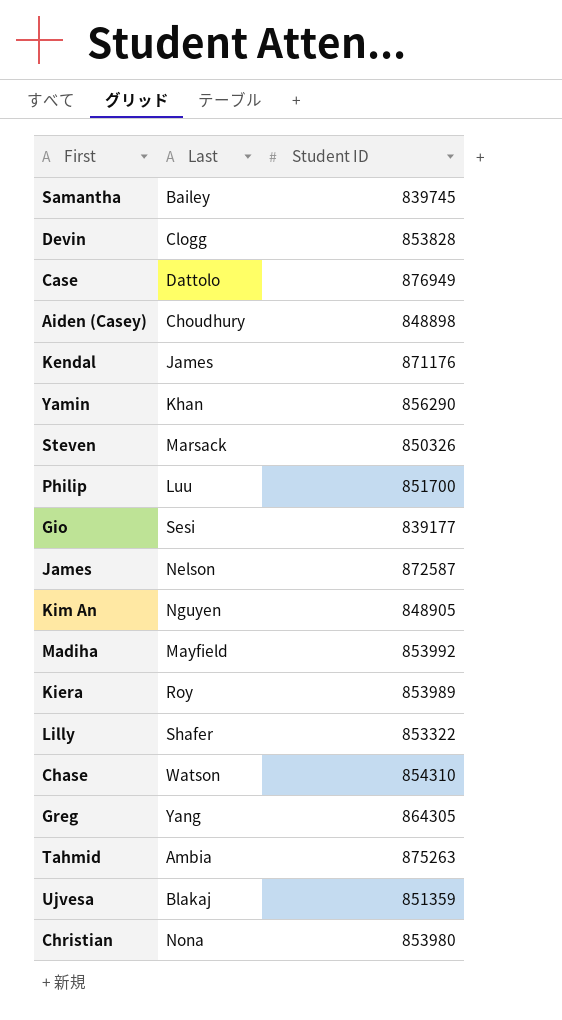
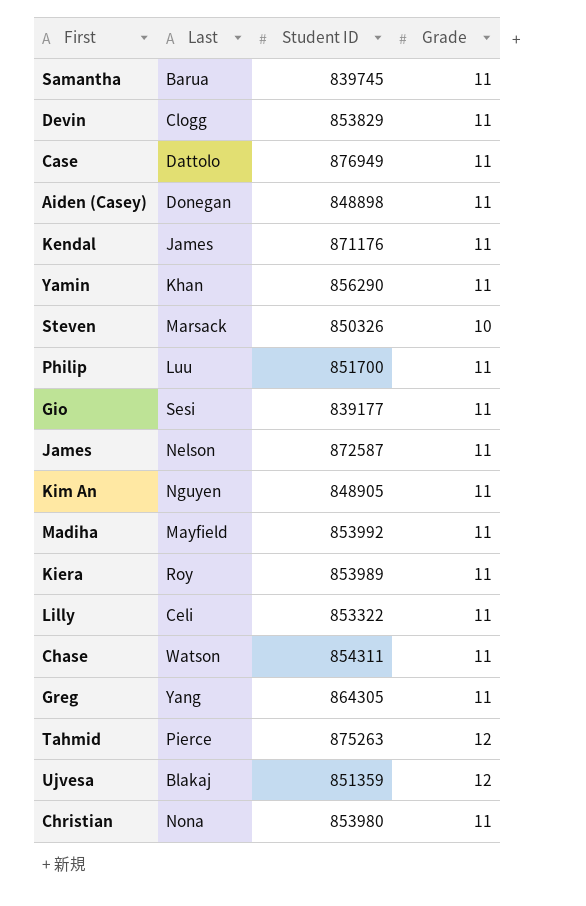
column Grade | position: none -> 4
Samantha | Last: Bailey -> Barua
Devin | Student ID: 853828 -> 853829
Aiden (Casey) | Last: Choudhury -> Donegan
Lilly | Last: Shafer -> Celi
Chase | Student ID: 854310 -> 854311
Tahmid | Last: Ambia -> Pierce

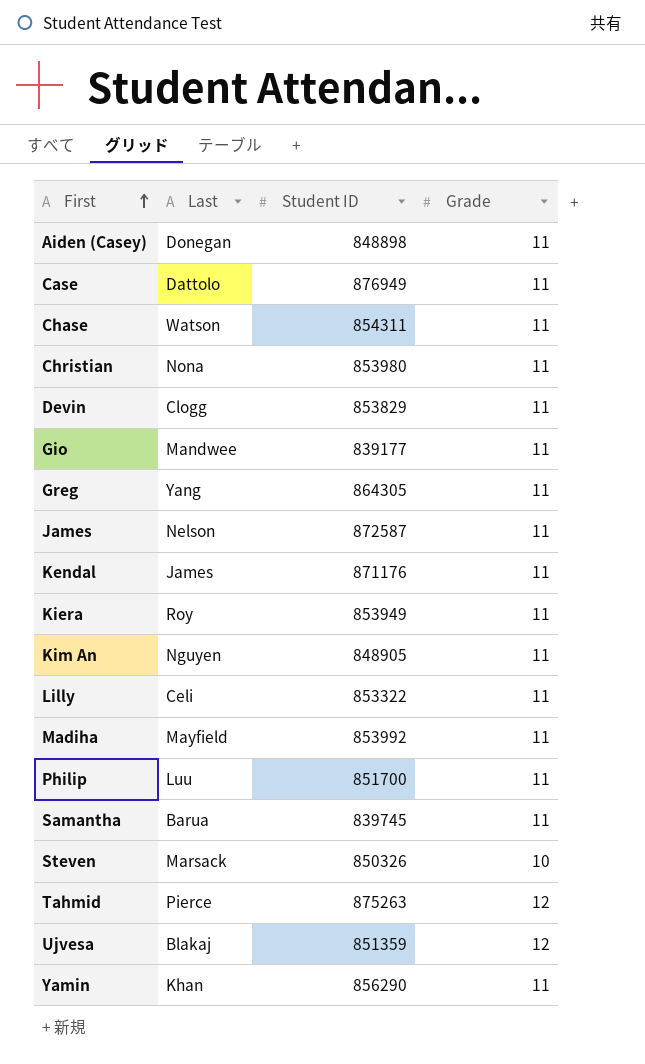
row order: none -> First ascending
Gio | Last: Sesi -> Mandwee
Kiera | Student ID: 853989 -> 853949

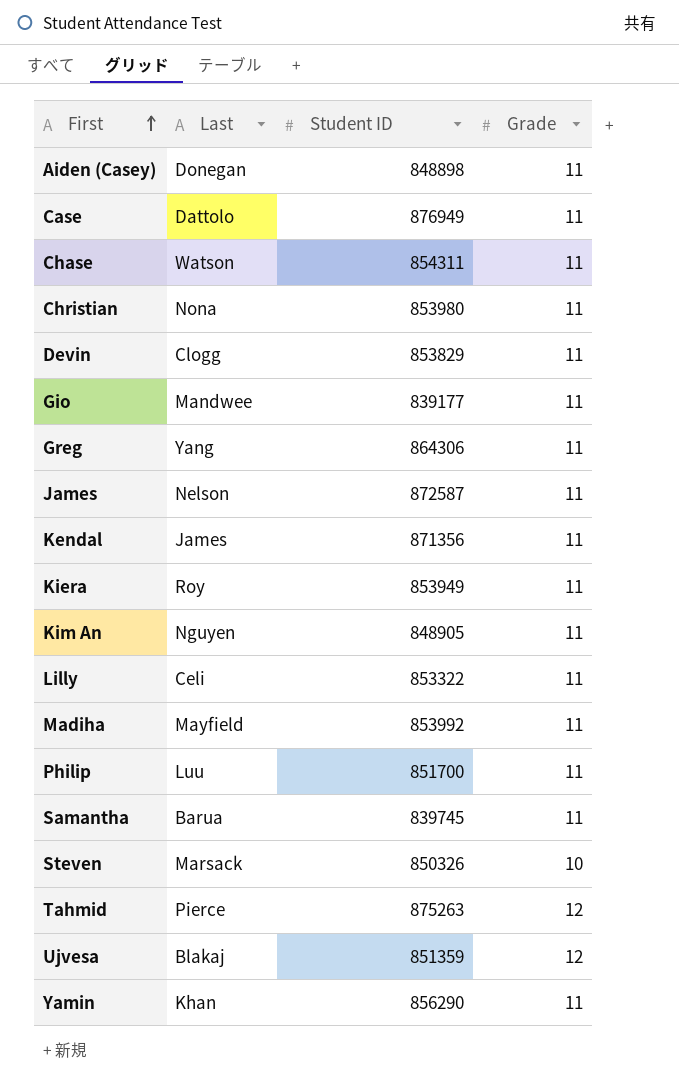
Greg | Student ID: 864305 -> 864306
Kendal | Student ID: 871176 -> 871356

